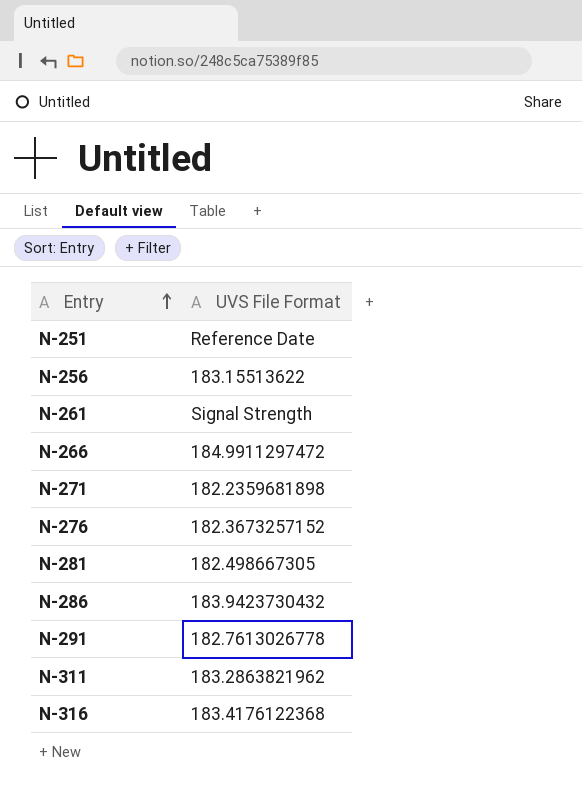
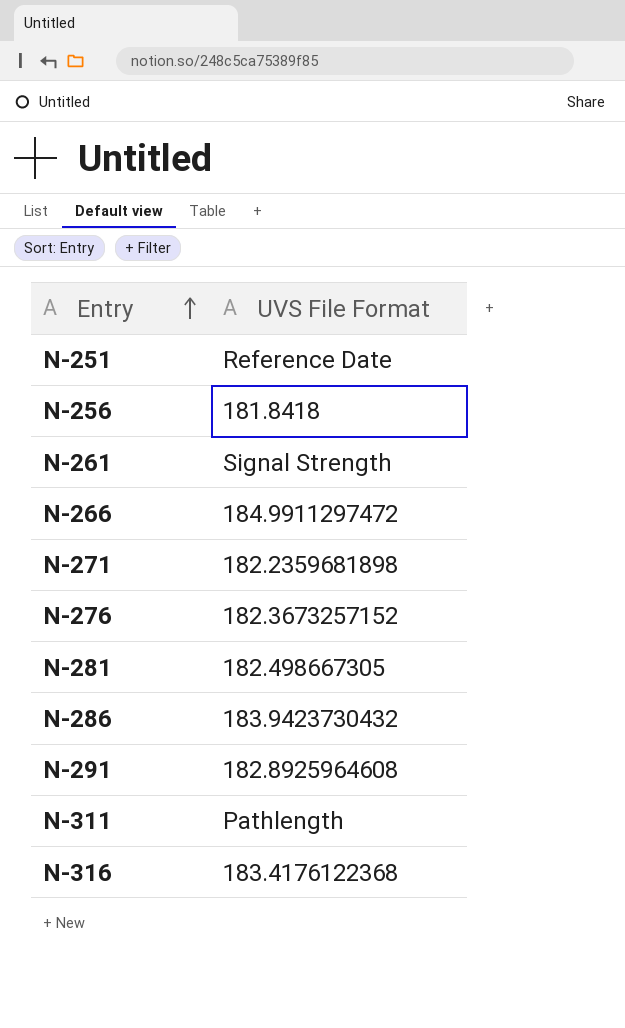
N-256 | UVS File Format: 183.15513622 -> 181.8418
N-291 | UVS File Format: 182.7613026778 -> 182.8925964608
N-311 | UVS File Format: 183.2863821962 -> Pathlength

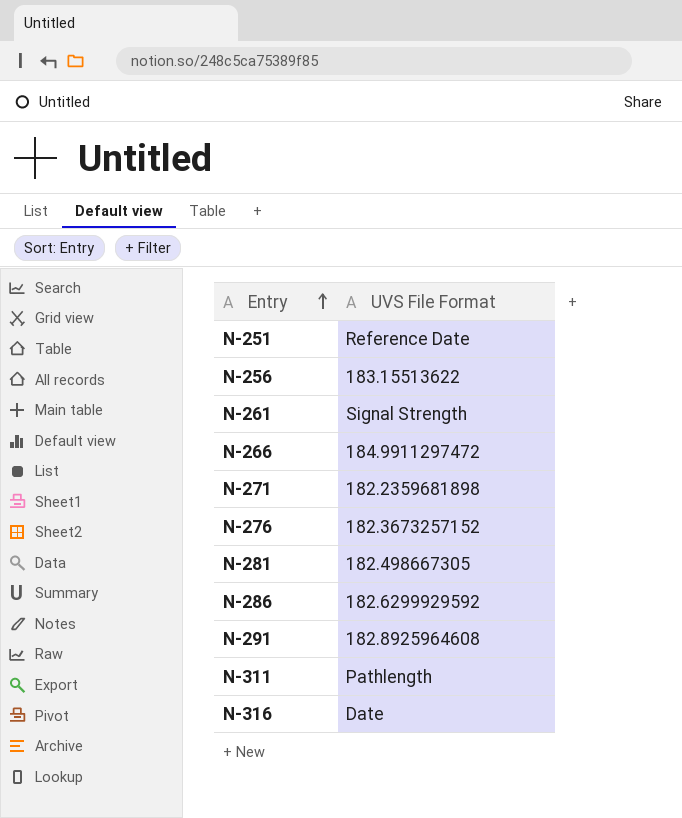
N-256 | UVS File Format: 181.8418 -> 183.15513622
N-286 | UVS File Format: 183.9423730432 -> 182.6299929592
N-316 | UVS File Format: 183.4176122368 -> Date

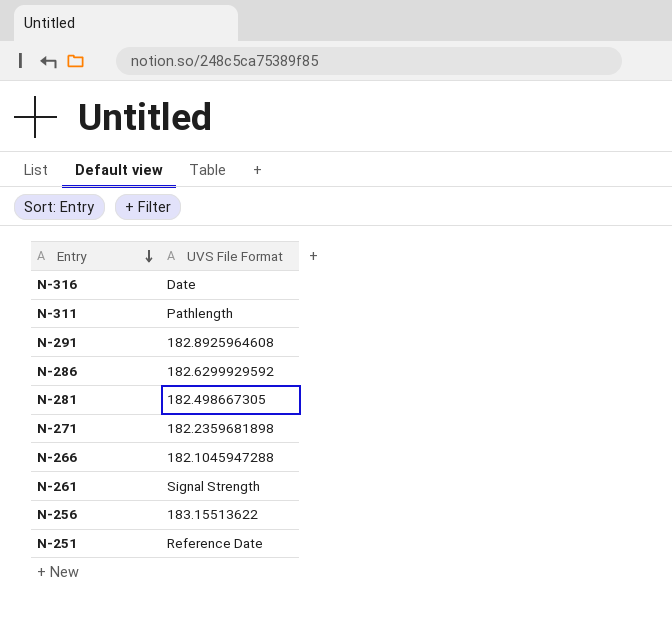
row order: Entry ascending -> Entry descending
row N-276: 182.3673257152 -> none
N-266 | UVS File Format: 184.9911297472 -> 182.1045947288

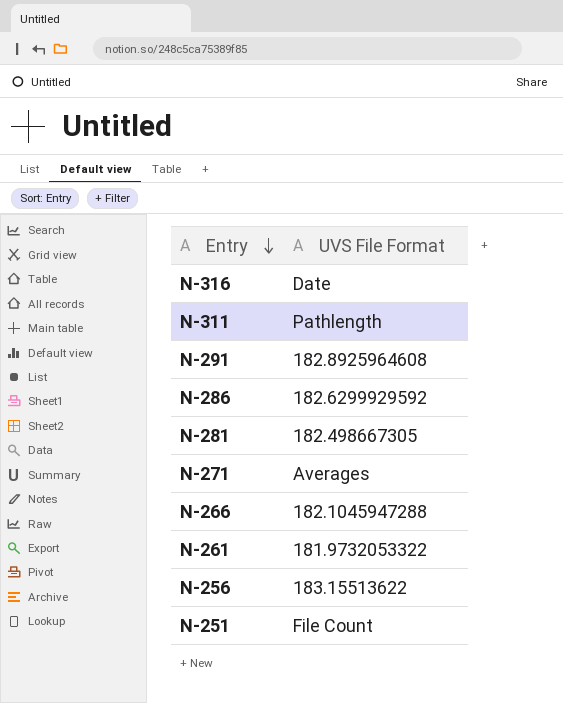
N-271 | UVS File Format: 182.2359681898 -> Averages
N-261 | UVS File Format: Signal Strength -> 181.9732053322
N-251 | UVS File Format: Reference Date -> File Count

